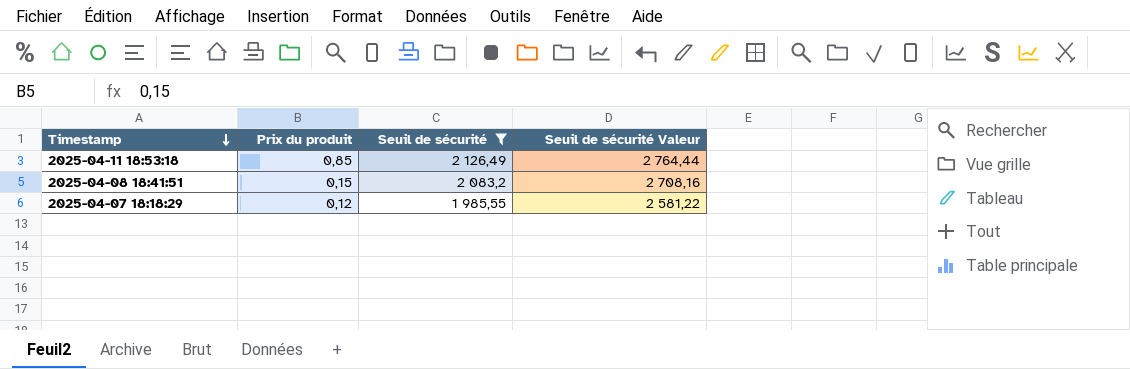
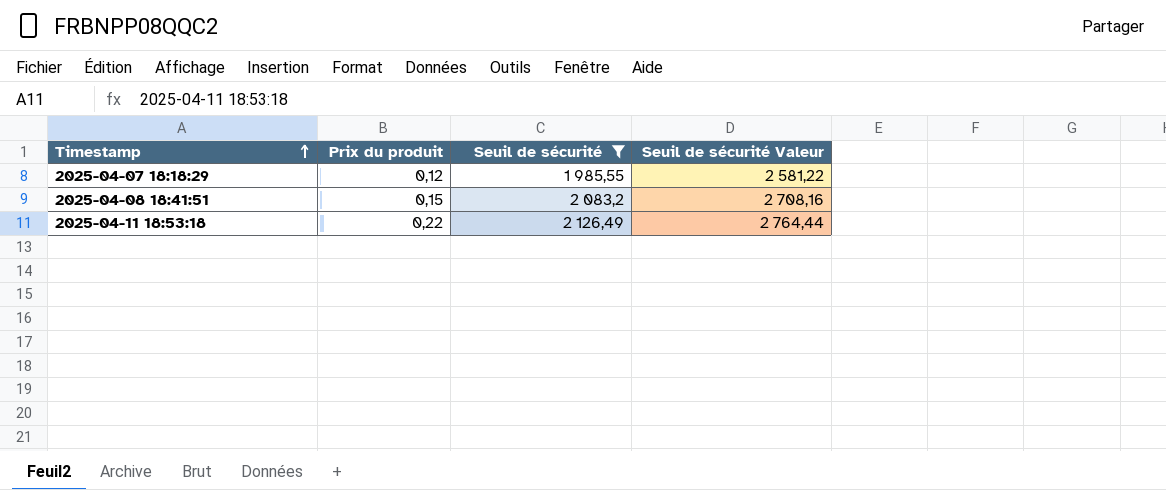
row order: Timestamp descending -> Timestamp ascending
2025-04-11 18:53:18 | Prix du produit: 0,85 -> 0,22

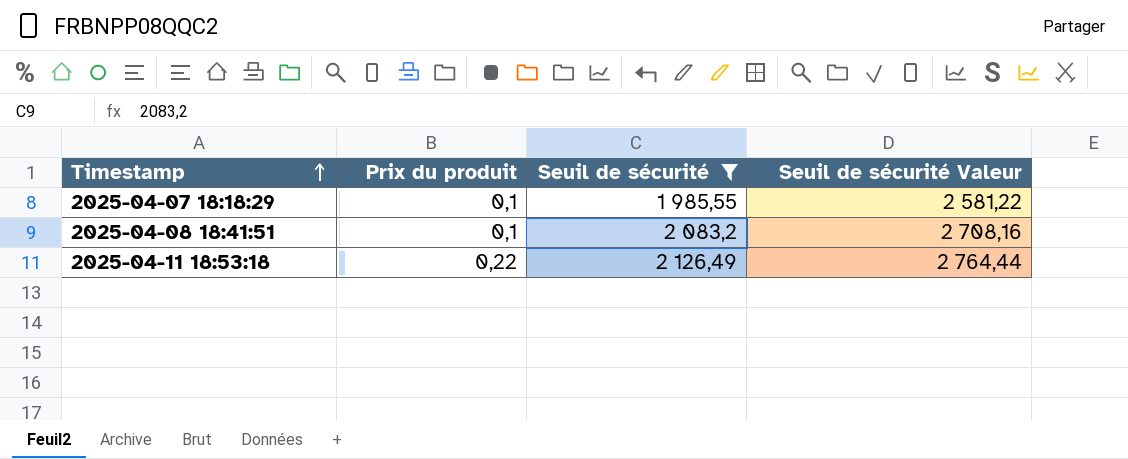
2025-04-07 18:18:29 | Prix du produit: 0,12 -> 0,1
2025-04-08 18:41:51 | Prix du produit: 0,15 -> 0,1

